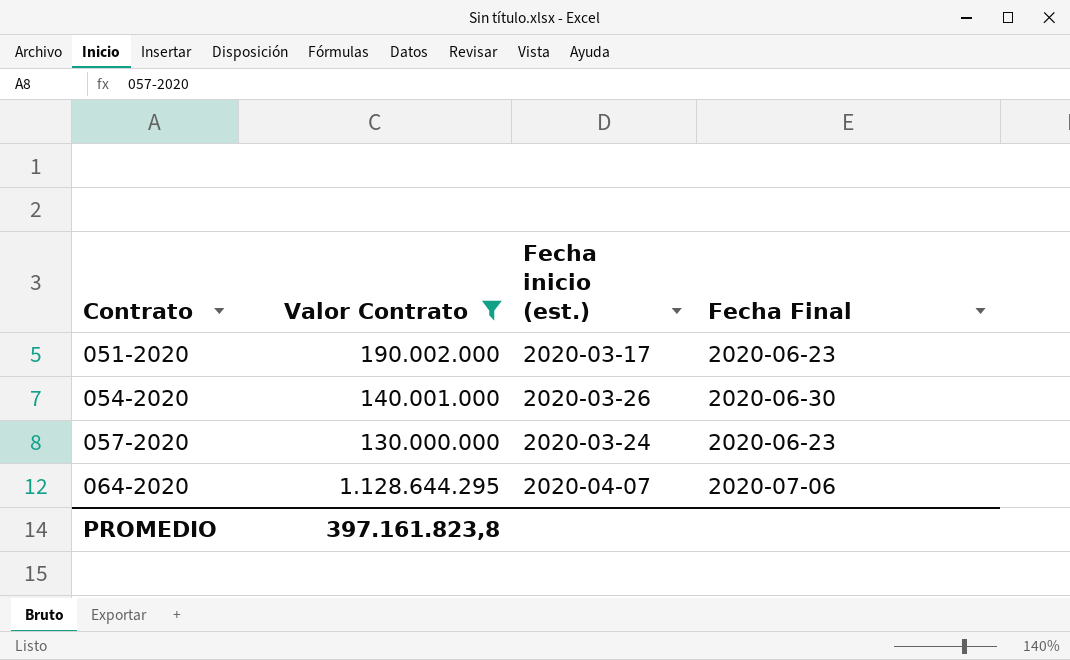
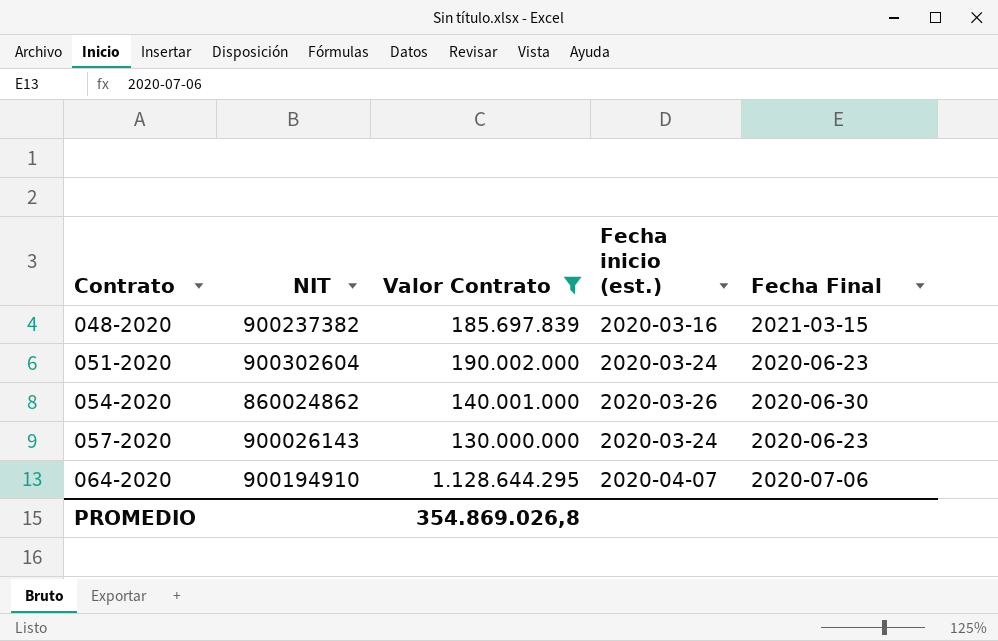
column NIT | position: none -> 2
row 048-2020: none -> 900237382 | 185.697.839 | 2020-03-16 | 2021-03-15
051-2020 | Fecha inicio (est.): 2020-03-17 -> 2020-03-24
PROMEDIO | Valor Contrato: 397.161.823,8 -> 354.869.026,8

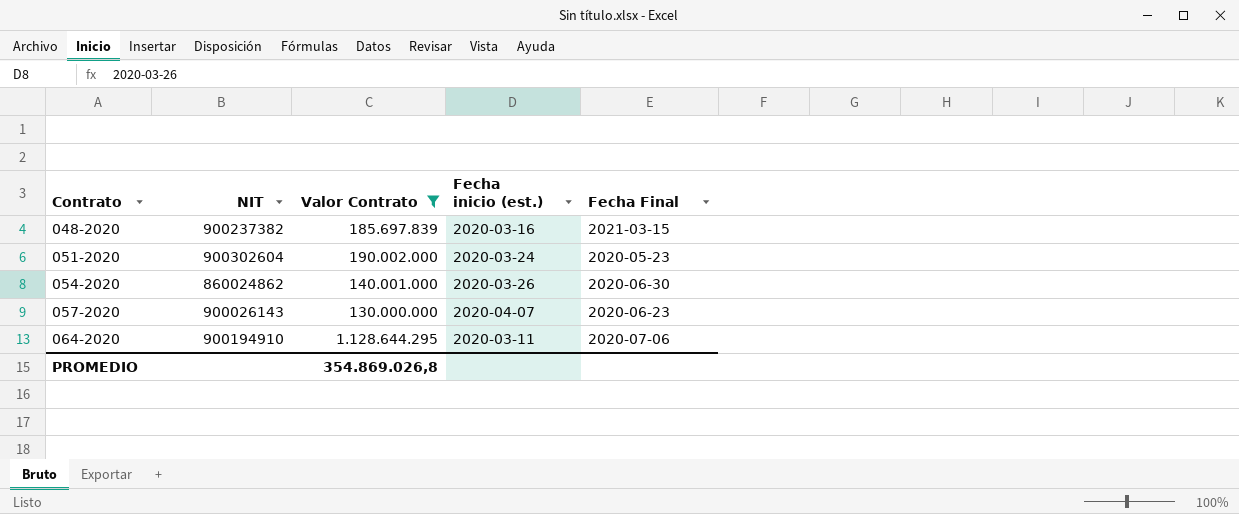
051-2020 | Fecha Final: 2020-06-23 -> 2020-05-23
057-2020 | Fecha inicio (est.): 2020-03-24 -> 2020-04-07
064-2020 | Fecha inicio (est.): 2020-04-07 -> 2020-03-11

